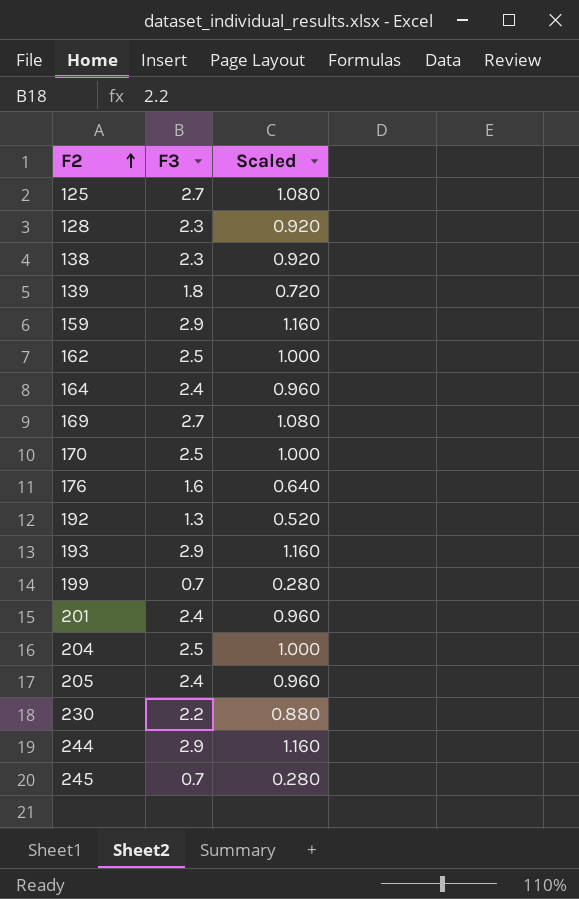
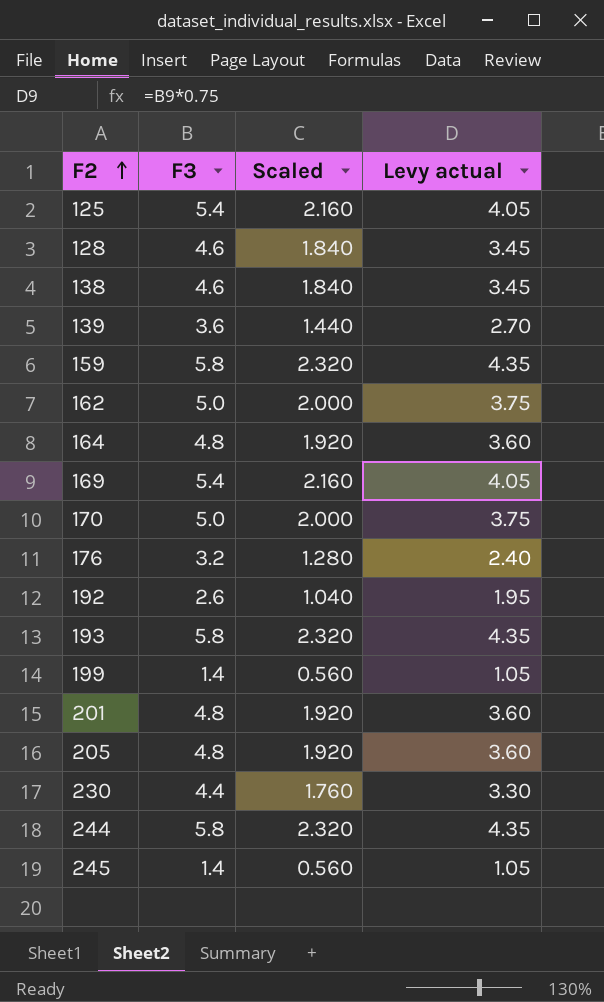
column Levy actual | formula: none -> [F3] * 0.75
row 204: 2.5 | 1.000 -> none
125 | F3: 2.7 -> 5.4
125 | Scaled: 1.080 -> 2.160
128 | F3: 2.3 -> 4.6
128 | Scaled: 0.920 -> 1.840
138 | F3: 2.3 -> 4.6
138 | Scaled: 0.920 -> 1.840
139 | F3: 1.8 -> 3.6
139 | Scaled: 0.720 -> 1.440
159 | F3: 2.9 -> 5.8
159 | Scaled: 1.160 -> 2.320
162 | F3: 2.5 -> 5.0
162 | Scaled: 1.000 -> 2.000
164 | F3: 2.4 -> 4.8
164 | Scaled: 0.960 -> 1.920
169 | F3: 2.7 -> 5.4
169 | Scaled: 1.080 -> 2.160
170 | F3: 2.5 -> 5.0
170 | Scaled: 1.000 -> 2.000
176 | F3: 1.6 -> 3.2
176 | Scaled: 0.640 -> 1.280
192 | F3: 1.3 -> 2.6
192 | Scaled: 0.520 -> 1.040
193 | F3: 2.9 -> 5.8
193 | Scaled: 1.160 -> 2.320
199 | F3: 0.7 -> 1.4
199 | Scaled: 0.280 -> 0.560
201 | F3: 2.4 -> 4.8
201 | Scaled: 0.960 -> 1.920
205 | F3: 2.4 -> 4.8
205 | Scaled: 0.960 -> 1.920
230 | F3: 2.2 -> 4.4
230 | Scaled: 0.880 -> 1.760
244 | F3: 2.9 -> 5.8
244 | Scaled: 1.160 -> 2.320
245 | F3: 0.7 -> 1.4
245 | Scaled: 0.280 -> 0.560

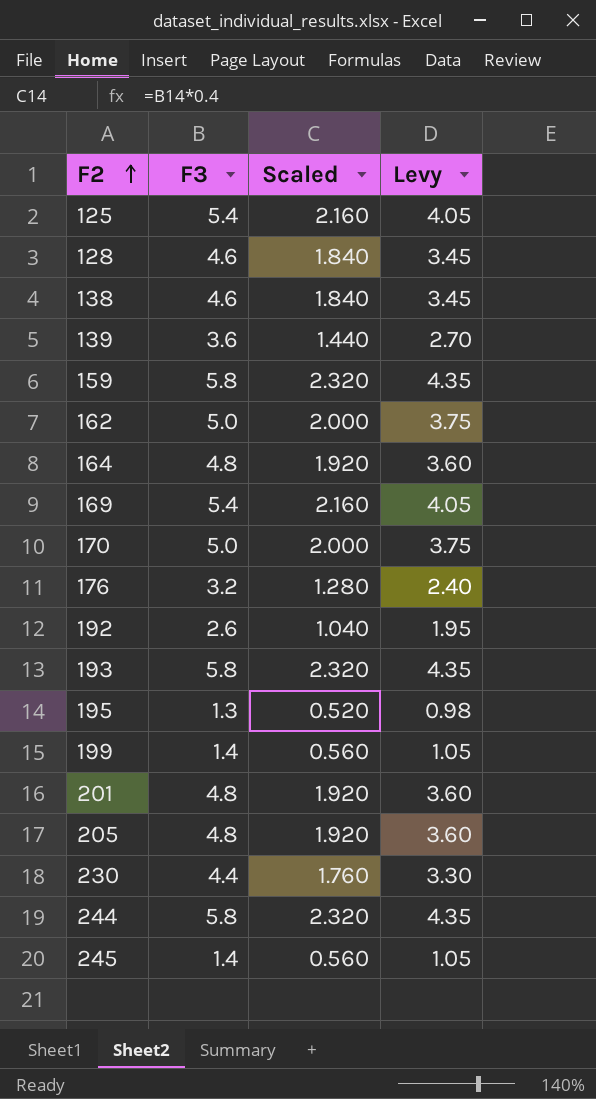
column name: Levy actual -> Levy
row 195: none -> 1.3 | 0.520 | 0.98

